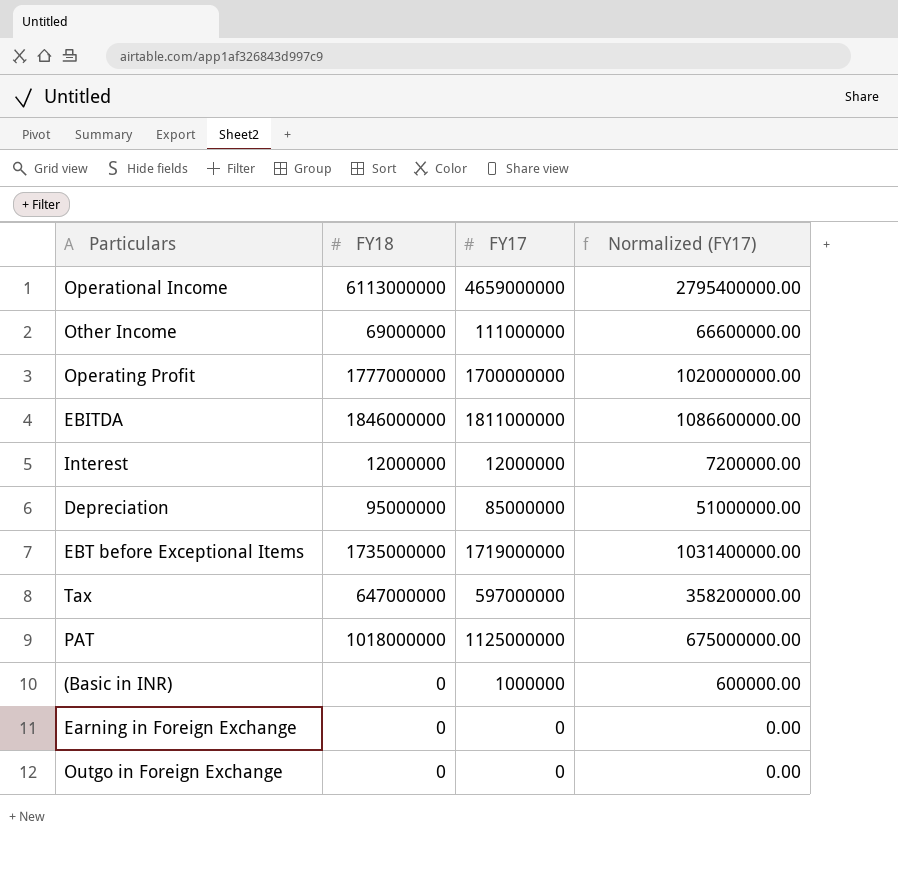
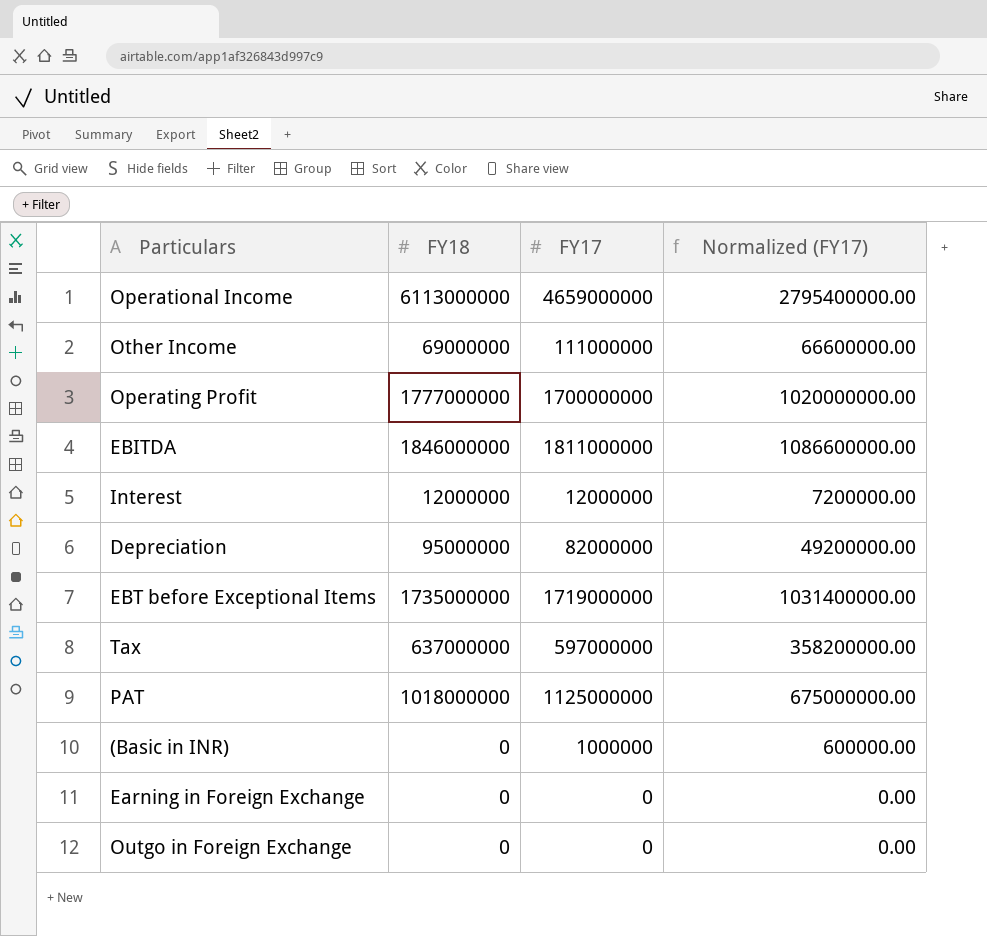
Depreciation | FY17: 85000000 -> 82000000
Depreciation | Normalized (FY17): 51000000.00 -> 49200000.00
Tax | FY18: 647000000 -> 637000000

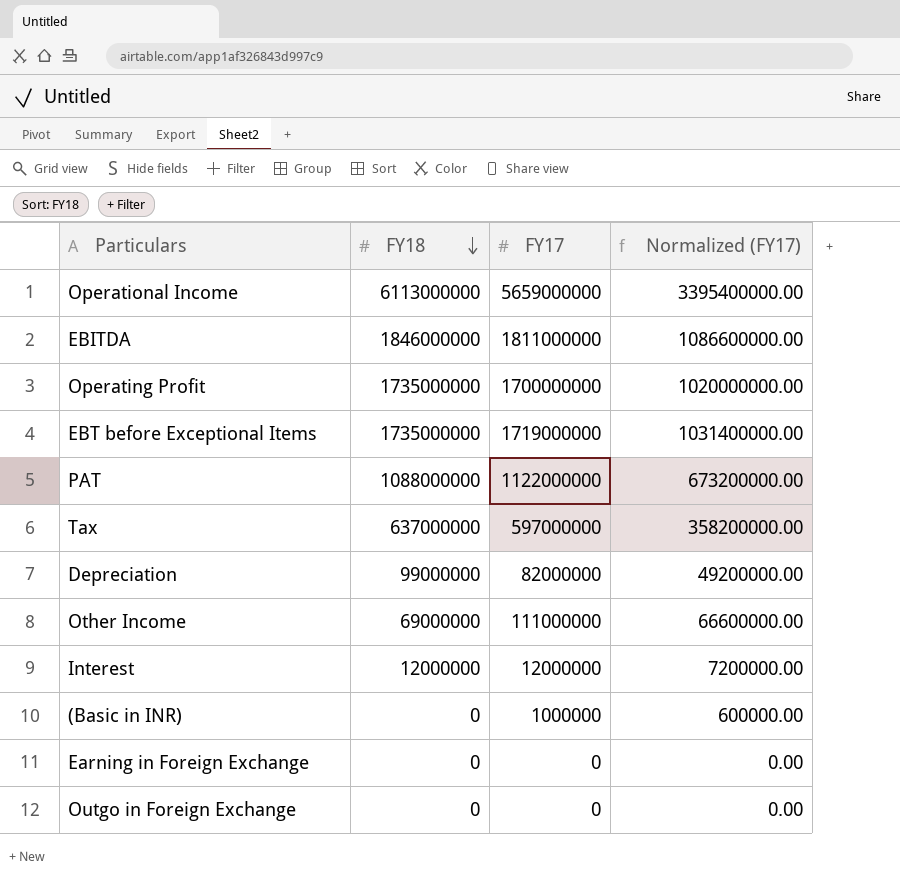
row order: none -> FY18 descending
Operational Income | FY17: 4659000000 -> 5659000000
Operational Income | Normalized (FY17): 2795400000.00 -> 3395400000.00
Operating Profit | FY18: 1777000000 -> 1735000000
PAT | FY18: 1018000000 -> 1088000000
PAT | FY17: 1125000000 -> 1122000000
PAT | Normalized (FY17): 675000000.00 -> 673200000.00
Depreciation | FY18: 95000000 -> 99000000

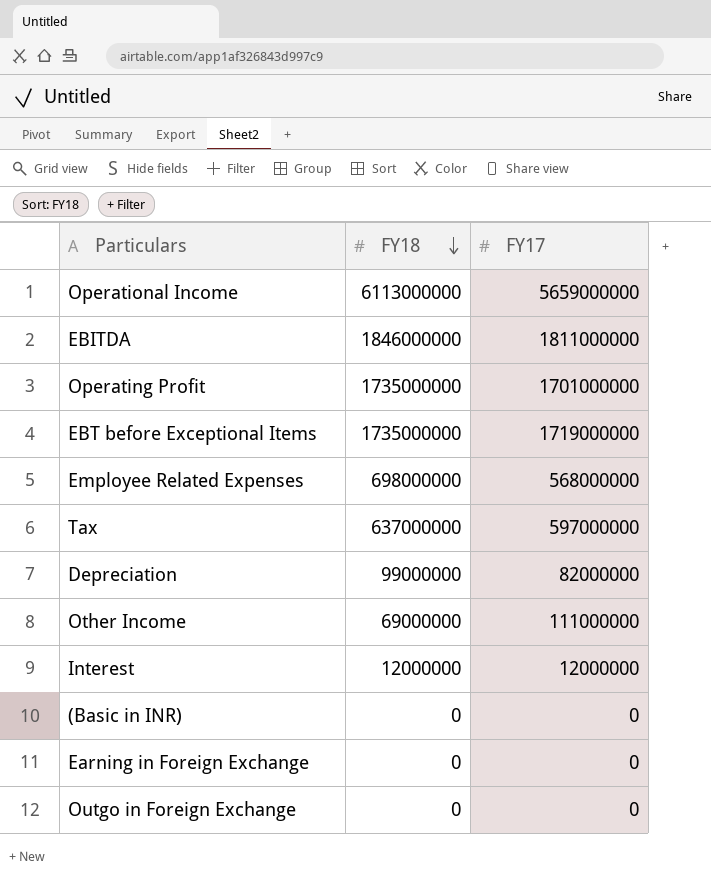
column Normalized (FY17) | formula: [FY17] * 0.6 -> none
row PAT: 1088000000 | 1122000000 | 673200000.00 -> none
Operating Profit | FY17: 1700000000 -> 1701000000
row Employee Related Expenses: none -> 698000000 | 568000000
(Basic in INR) | FY17: 1000000 -> 0

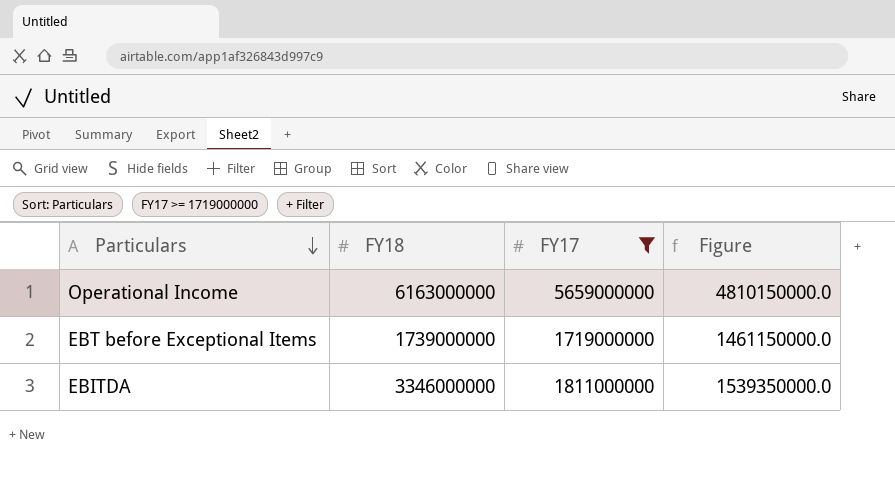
filter: none -> FY17 >= 1719000000
row order: FY18 descending -> Particulars descending
column Figure | formula: none -> [FY17] * 0.85
Operational Income | FY18: 6113000000 -> 6163000000
EBT before Exceptional Items | FY18: 1735000000 -> 1739000000
EBITDA | FY18: 1846000000 -> 3346000000

